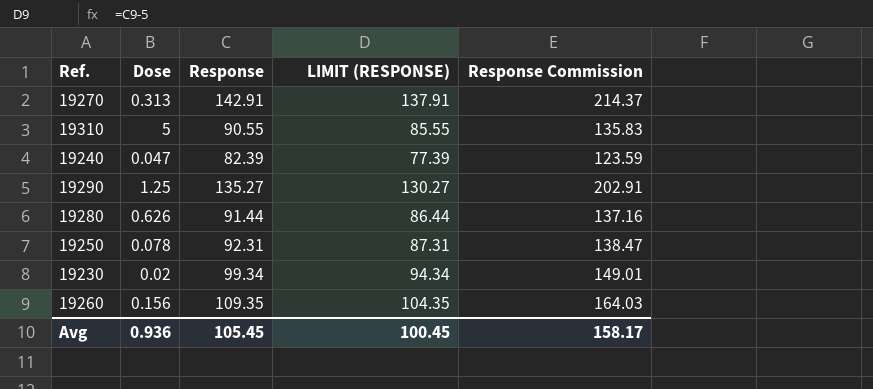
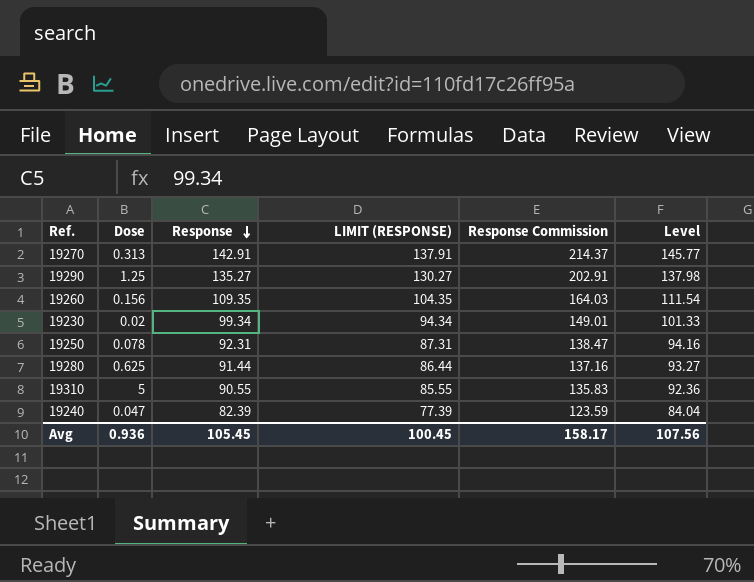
row order: none -> Response descending
column Level | formula: none -> [Response] * 1.02
19280 | Dose: 0.626 -> 0.625

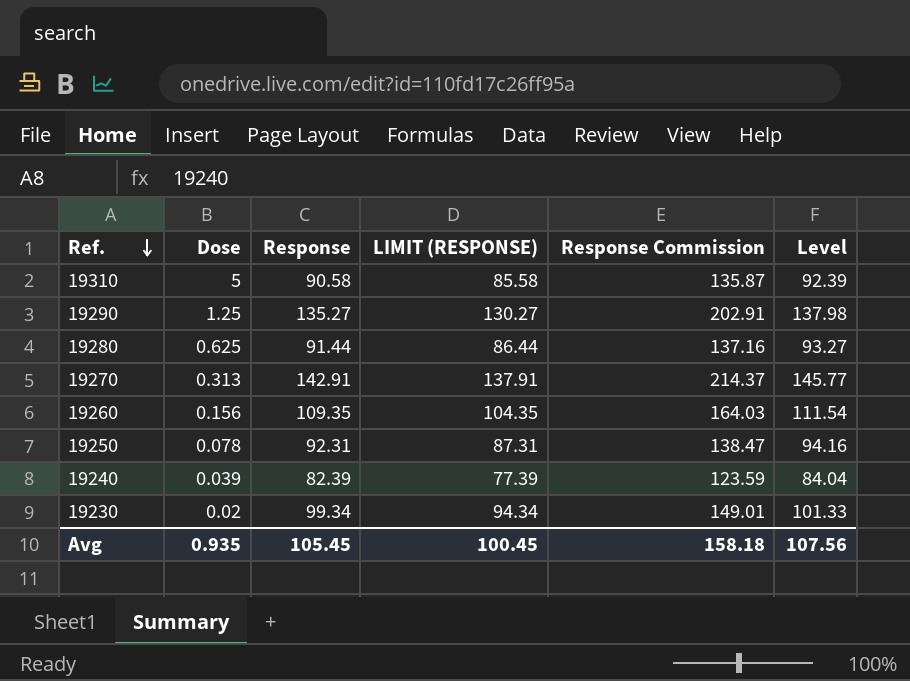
row order: Response descending -> Ref. descending
19310 | Response: 90.55 -> 90.58
19310 | LIMIT (RESPONSE): 85.55 -> 85.58
19310 | Response Commission: 135.83 -> 135.87
19310 | Level: 92.36 -> 92.39
19240 | Dose: 0.047 -> 0.039
Avg | Dose: 0.936 -> 0.935
Avg | Response Commission: 158.17 -> 158.18

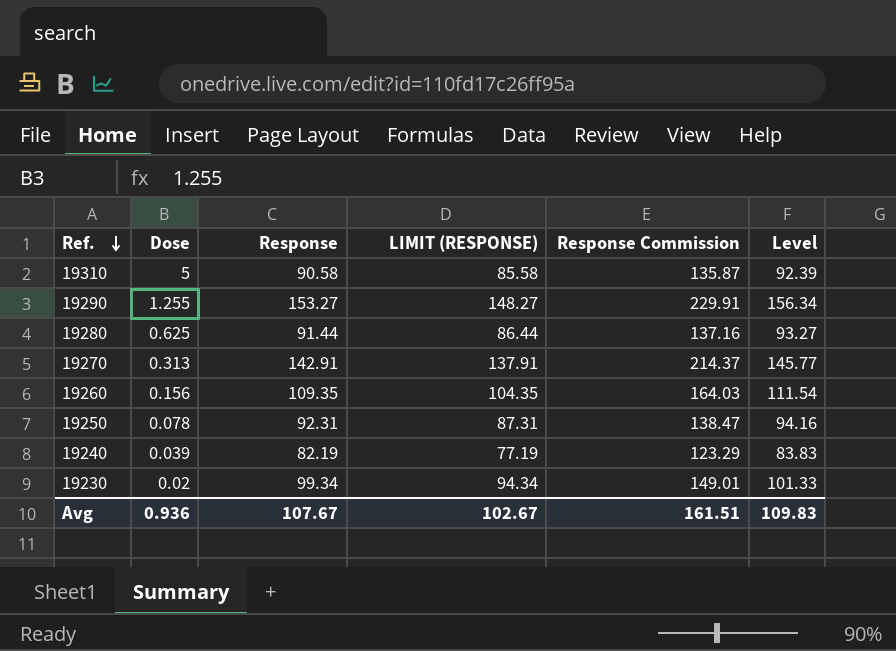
19290 | Dose: 1.25 -> 1.255
19290 | Response: 135.27 -> 153.27
19290 | LIMIT (RESPONSE): 130.27 -> 148.27
19290 | Response Commission: 202.91 -> 229.91
19290 | Level: 137.98 -> 156.34
19240 | Response: 82.39 -> 82.19
19240 | LIMIT (RESPONSE): 77.39 -> 77.19
19240 | Response Commission: 123.59 -> 123.29
19240 | Level: 84.04 -> 83.83
Avg | Dose: 0.935 -> 0.936
Avg | Response: 105.45 -> 107.67
Avg | LIMIT (RESPONSE): 100.45 -> 102.67
Avg | Response Commission: 158.18 -> 161.51
Avg | Level: 107.56 -> 109.83

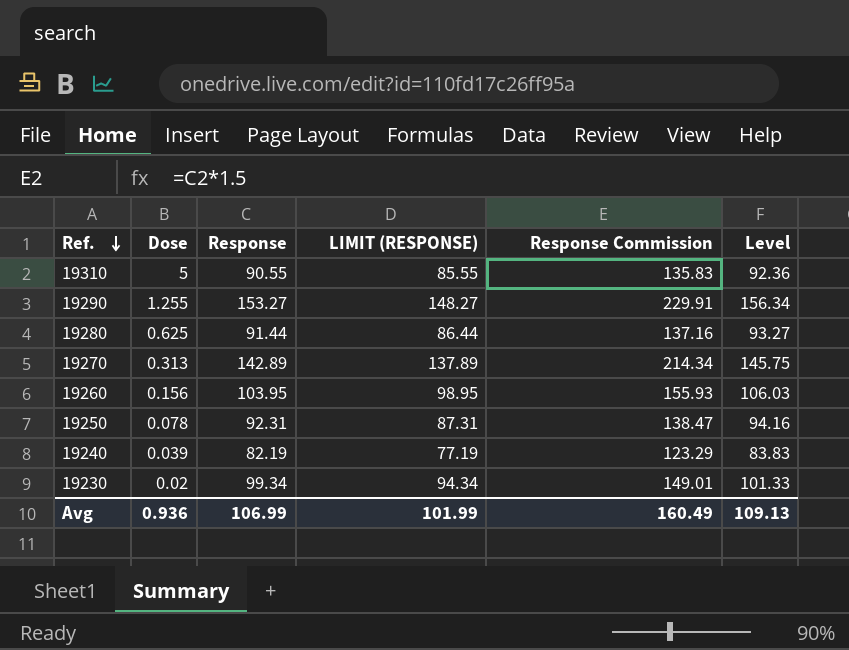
19310 | Response: 90.58 -> 90.55
19310 | LIMIT (RESPONSE): 85.58 -> 85.55
19310 | Response Commission: 135.87 -> 135.83
19310 | Level: 92.39 -> 92.36
19270 | Response: 142.91 -> 142.89
19270 | LIMIT (RESPONSE): 137.91 -> 137.89
19270 | Response Commission: 214.37 -> 214.34
19270 | Level: 145.77 -> 145.75
19260 | Response: 109.35 -> 103.95
19260 | LIMIT (RESPONSE): 104.35 -> 98.95
19260 | Response Commission: 164.03 -> 155.93
19260 | Level: 111.54 -> 106.03
Avg | Response: 107.67 -> 106.99
Avg | LIMIT (RESPONSE): 102.67 -> 101.99
Avg | Response Commission: 161.51 -> 160.49
Avg | Level: 109.83 -> 109.13

